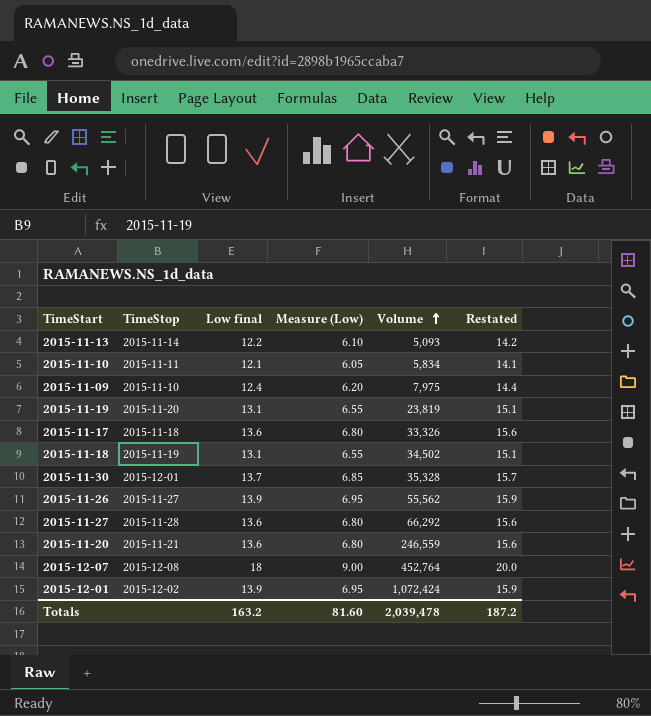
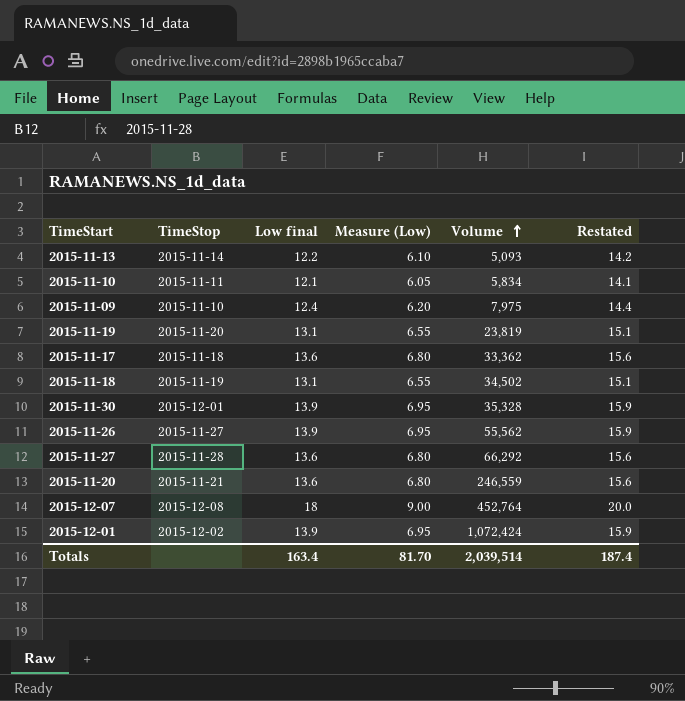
2015-11-17 | Volume: 33,326 -> 33,362
2015-11-30 | Low final: 13.7 -> 13.9
2015-11-30 | Measure (Low): 6.85 -> 6.95
2015-11-30 | Restated: 15.7 -> 15.9
Totals | Low final: 163.2 -> 163.4
Totals | Measure (Low): 81.60 -> 81.70
Totals | Volume: 2,039,478 -> 2,039,514
Totals | Restated: 187.2 -> 187.4

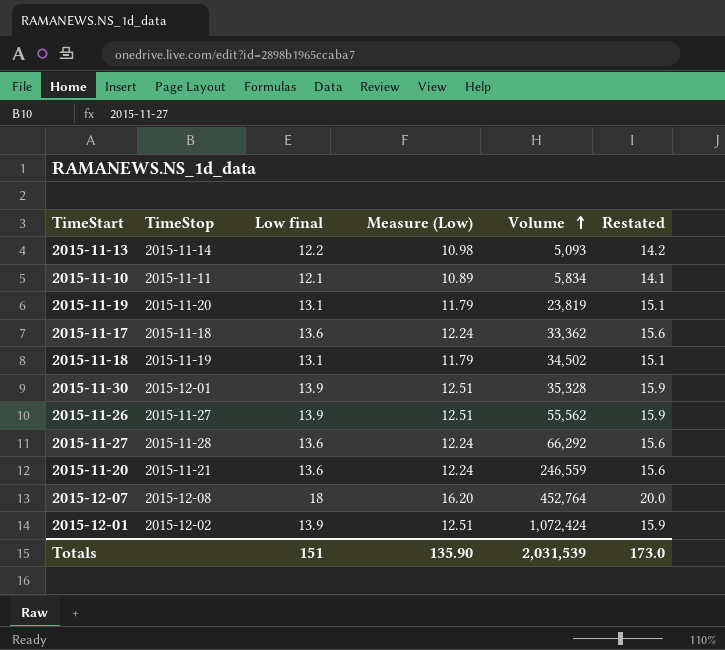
column Measure (Low) | formula: [Low final] * 0.5 -> [Low final] * 0.9
row 2015-11-09: 2015-11-10 | 12.4 | 6.20 | 7,975 | 14.4 -> none
Totals | Low final: 163.4 -> 151
Totals | Measure (Low): 81.70 -> 135.90
Totals | Volume: 2,039,514 -> 2,031,539
Totals | Restated: 187.4 -> 173.0

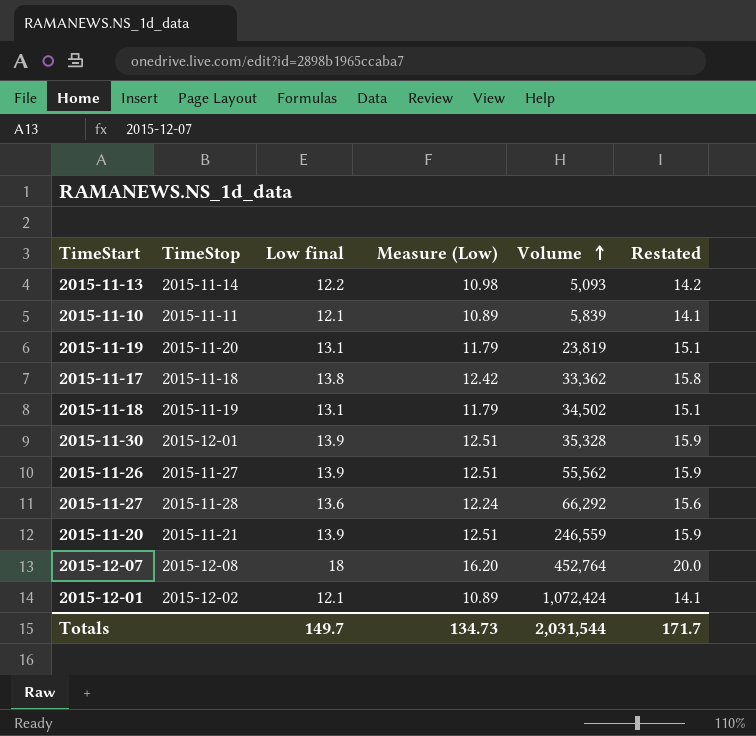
2015-11-10 | Volume: 5,834 -> 5,839
2015-11-17 | Low final: 13.6 -> 13.8
2015-11-17 | Measure (Low): 12.24 -> 12.42
2015-11-17 | Restated: 15.6 -> 15.8
2015-11-20 | Low final: 13.6 -> 13.9
2015-11-20 | Measure (Low): 12.24 -> 12.51
2015-11-20 | Restated: 15.6 -> 15.9
2015-12-01 | Low final: 13.9 -> 12.1
2015-12-01 | Measure (Low): 12.51 -> 10.89
2015-12-01 | Restated: 15.9 -> 14.1
Totals | Low final: 151 -> 149.7
Totals | Measure (Low): 135.90 -> 134.73
Totals | Volume: 2,031,539 -> 2,031,544
Totals | Restated: 173.0 -> 171.7

